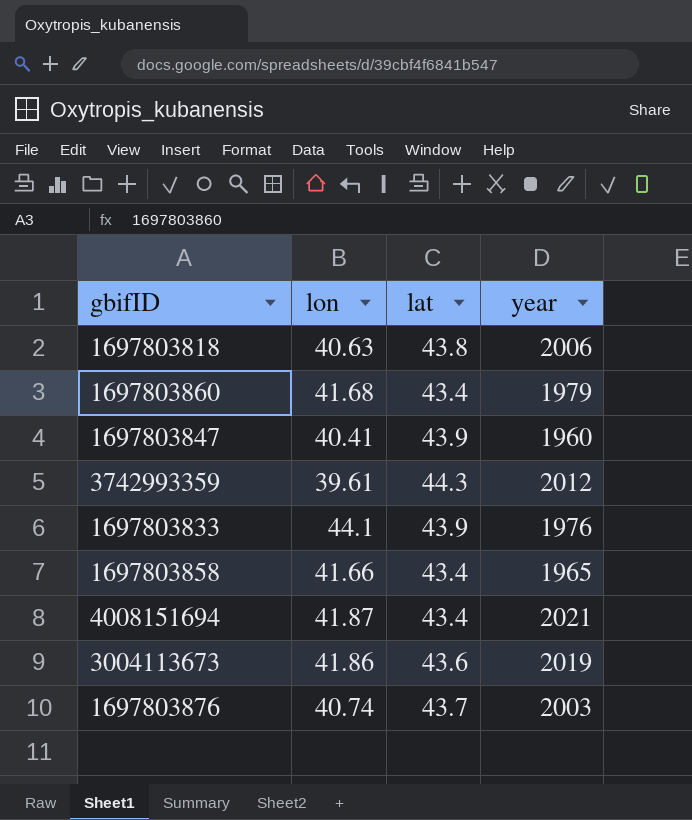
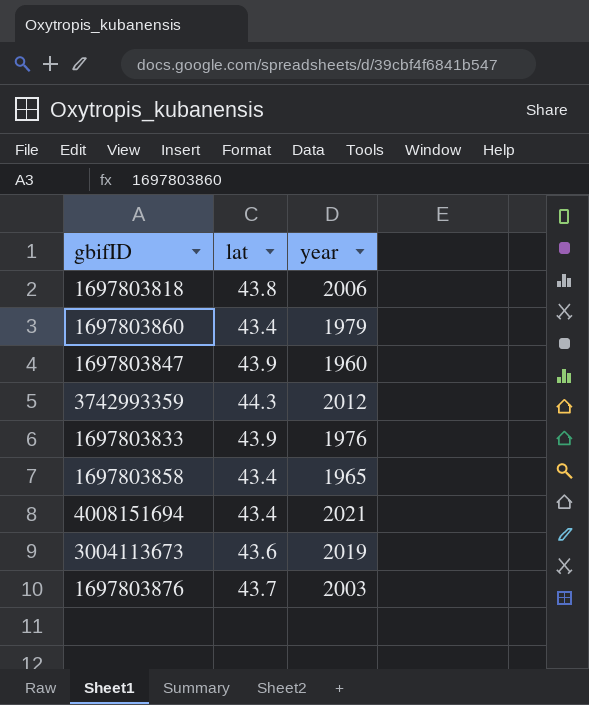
column lon | position: 2 -> none

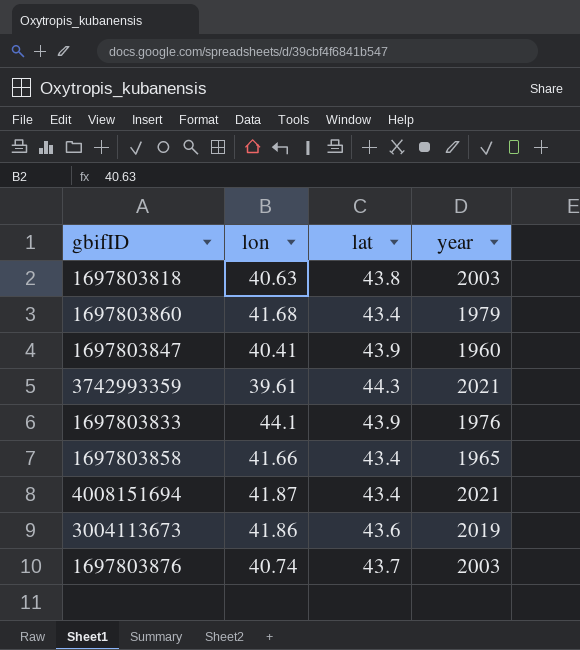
column lon | position: none -> 2
1697803818 | year: 2006 -> 2003
3742993359 | year: 2012 -> 2021

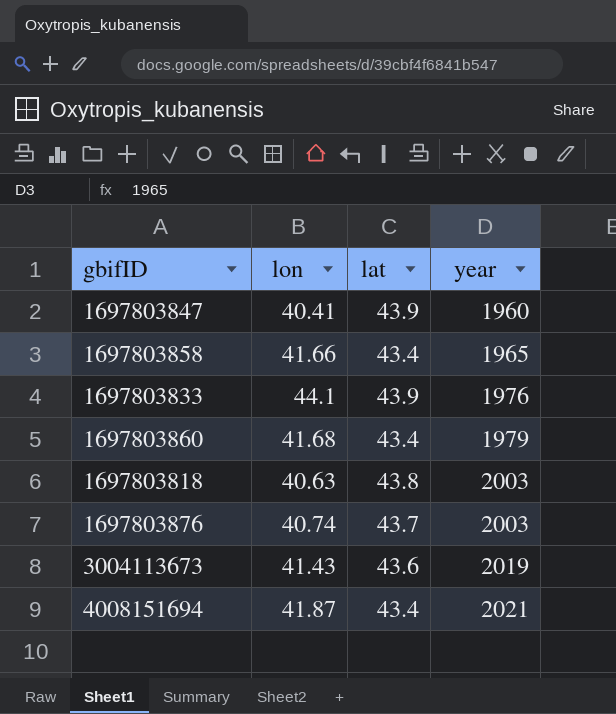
row order: none -> year ascending
row 3742993359: 39.61 | 44.3 | 2021 -> none
3004113673 | lon: 41.86 -> 41.43

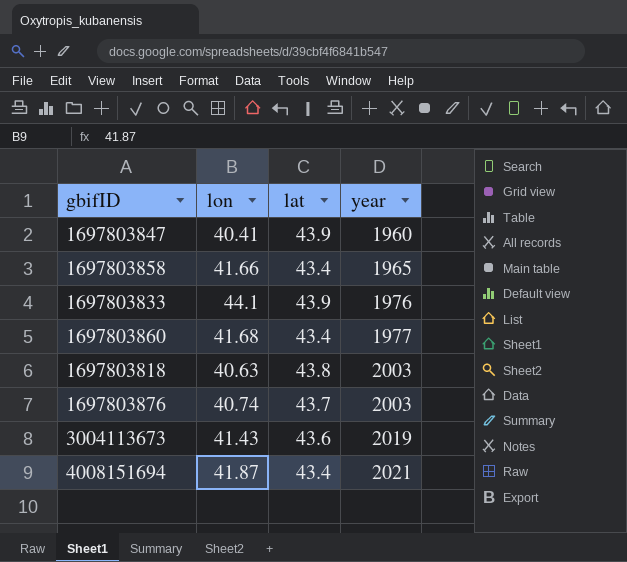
1697803860 | year: 1979 -> 1977

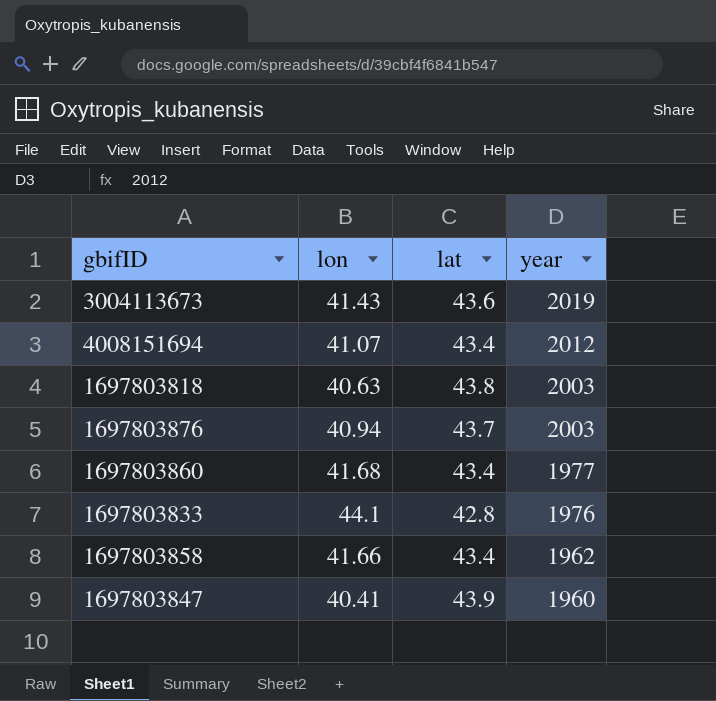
row order: year ascending -> year descending
4008151694 | lon: 41.87 -> 41.07
4008151694 | year: 2021 -> 2012
1697803876 | lon: 40.74 -> 40.94
1697803833 | lat: 43.9 -> 42.8
1697803858 | year: 1965 -> 1962

